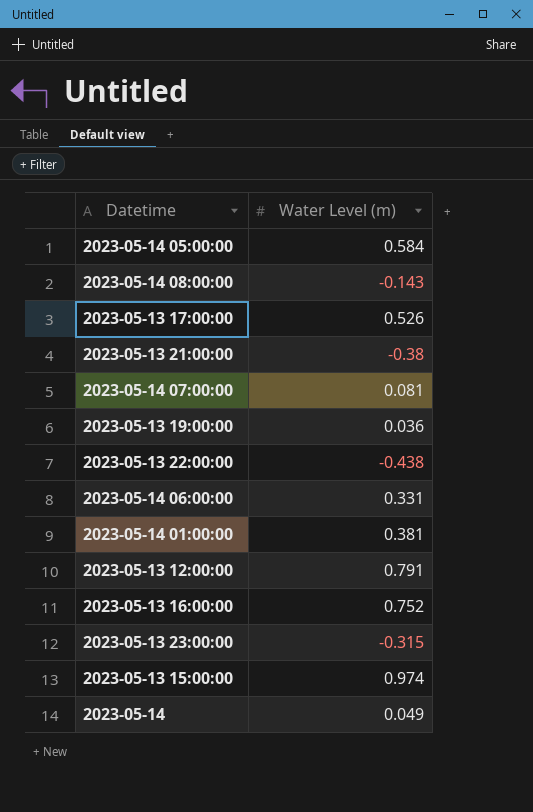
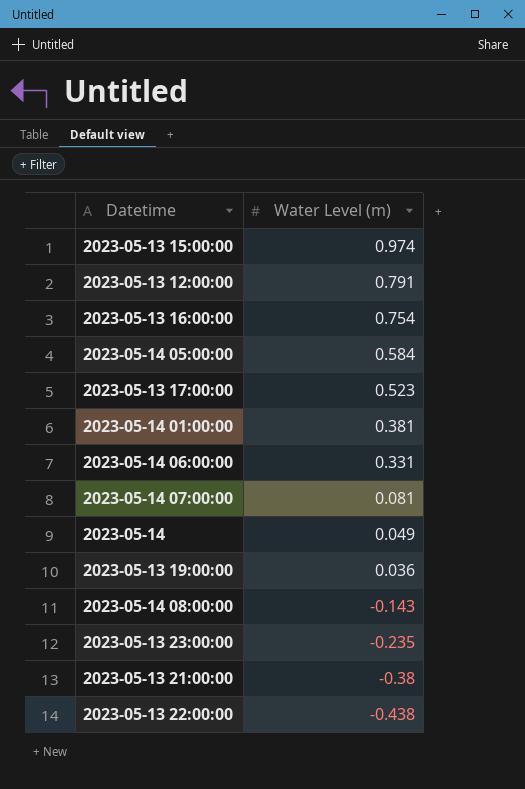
row order: none -> Water Level (m) descending
2023-05-13 16:00:00 | Water Level (m): 0.752 -> 0.754
2023-05-13 17:00:00 | Water Level (m): 0.526 -> 0.523
2023-05-13 23:00:00 | Water Level (m): -0.315 -> -0.235

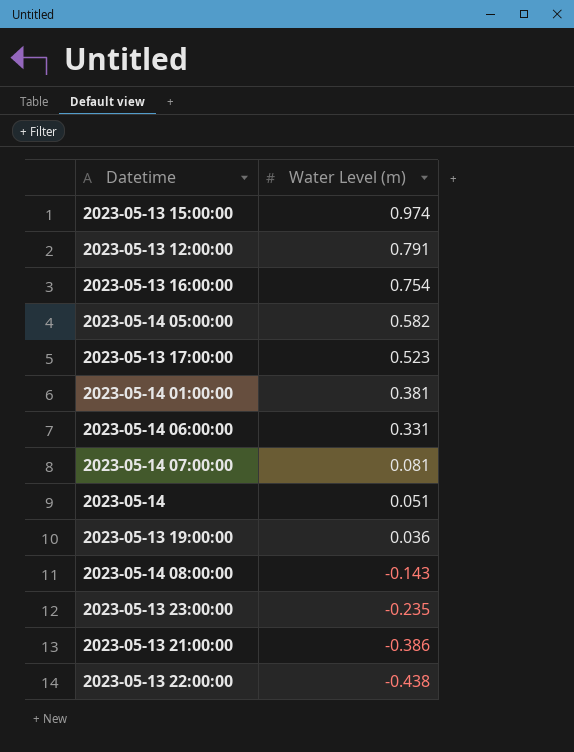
2023-05-14 05:00:00 | Water Level (m): 0.584 -> 0.582
2023-05-14 | Water Level (m): 0.049 -> 0.051
2023-05-13 21:00:00 | Water Level (m): -0.38 -> -0.386

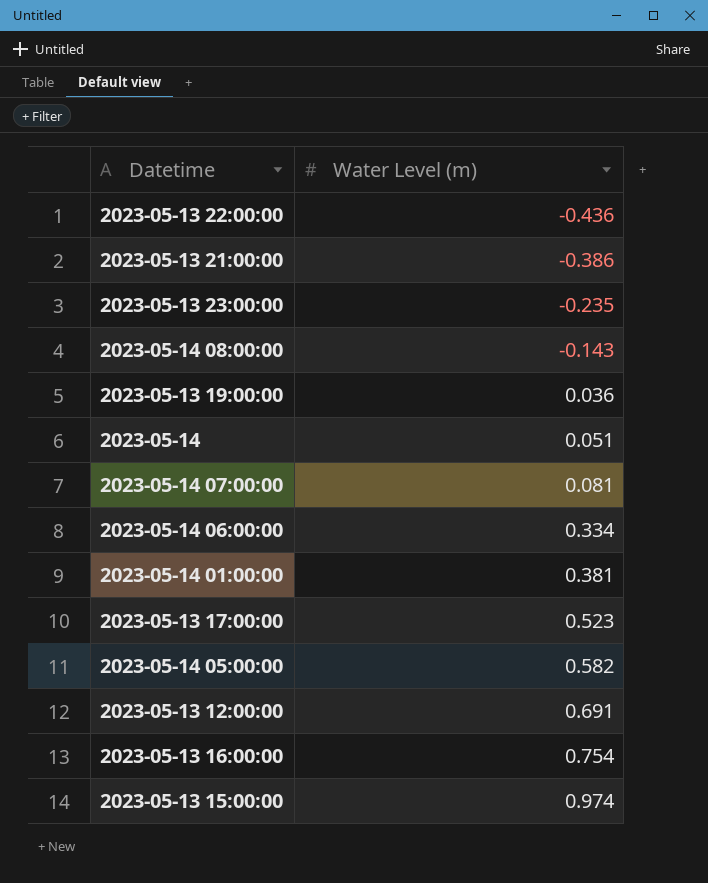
row order: Water Level (m) descending -> Water Level (m) ascending
2023-05-13 22:00:00 | Water Level (m): -0.438 -> -0.436
2023-05-14 06:00:00 | Water Level (m): 0.331 -> 0.334
2023-05-13 12:00:00 | Water Level (m): 0.791 -> 0.691

